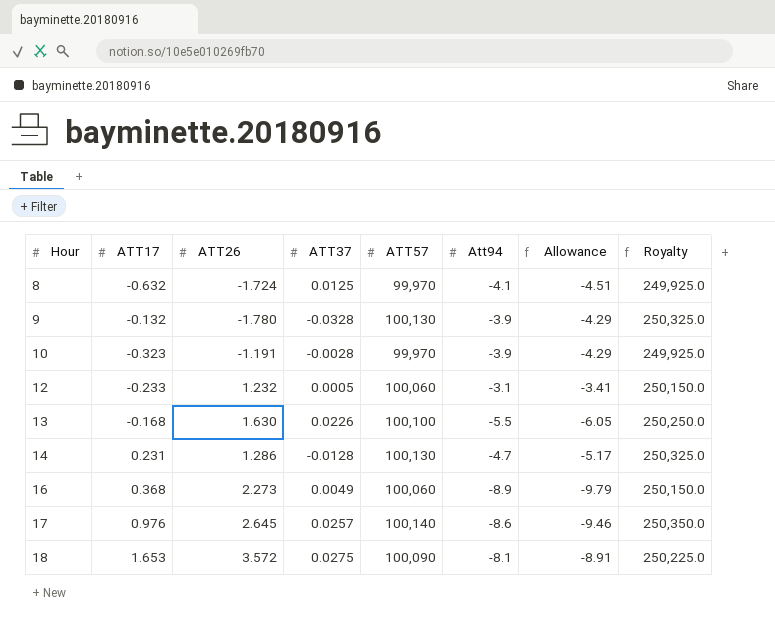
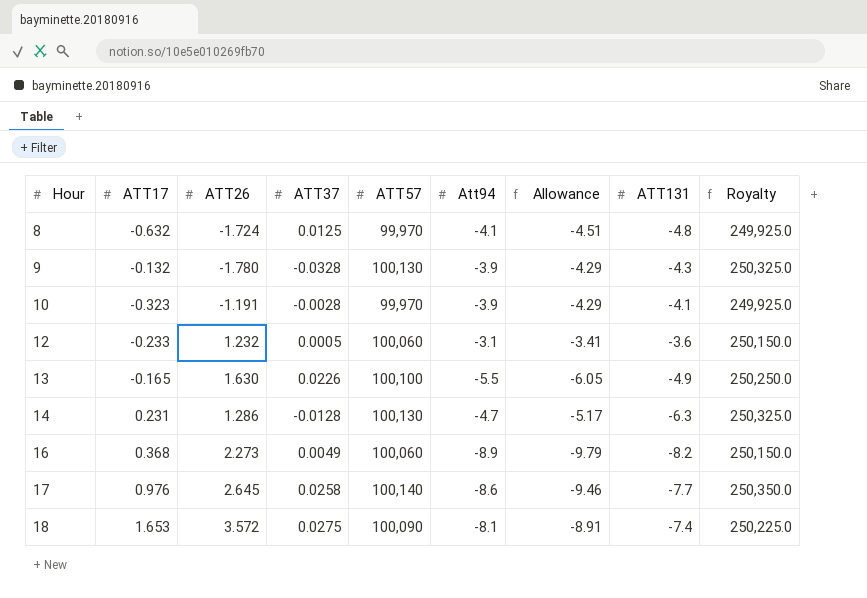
column ATT131 | position: none -> 8
13 | ATT17: -0.168 -> -0.165
17 | ATT37: 0.0257 -> 0.0258

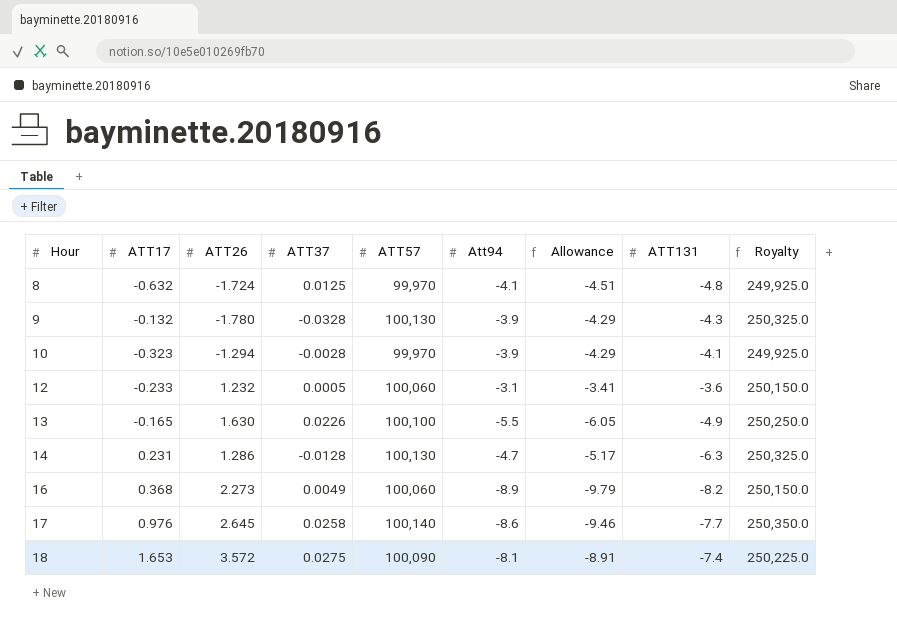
10 | ATT26: -1.191 -> -1.294

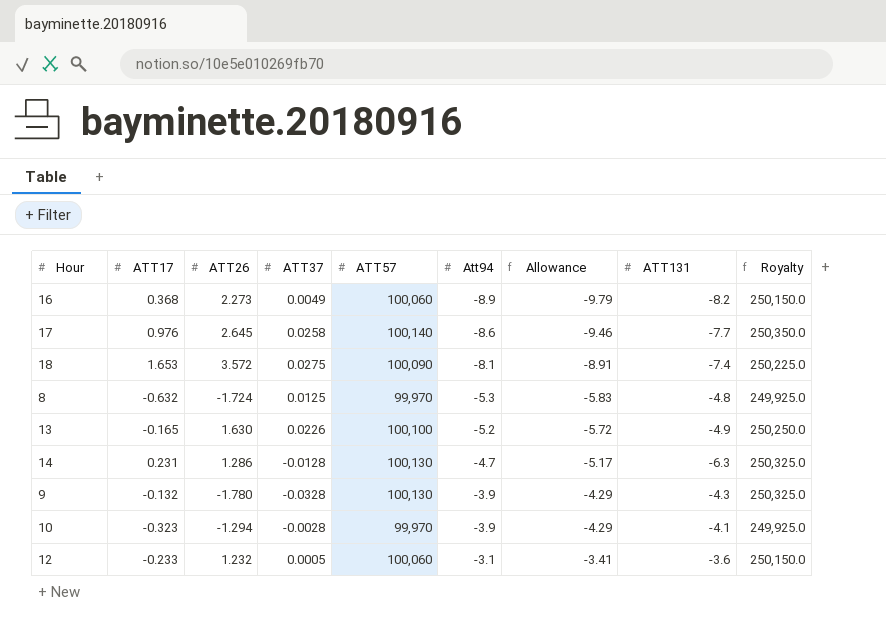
row order: Hour ascending -> Att94 ascending
8 | Att94: -4.1 -> -5.3
8 | Allowance: -4.51 -> -5.83
13 | Att94: -5.5 -> -5.2
13 | Allowance: -6.05 -> -5.72

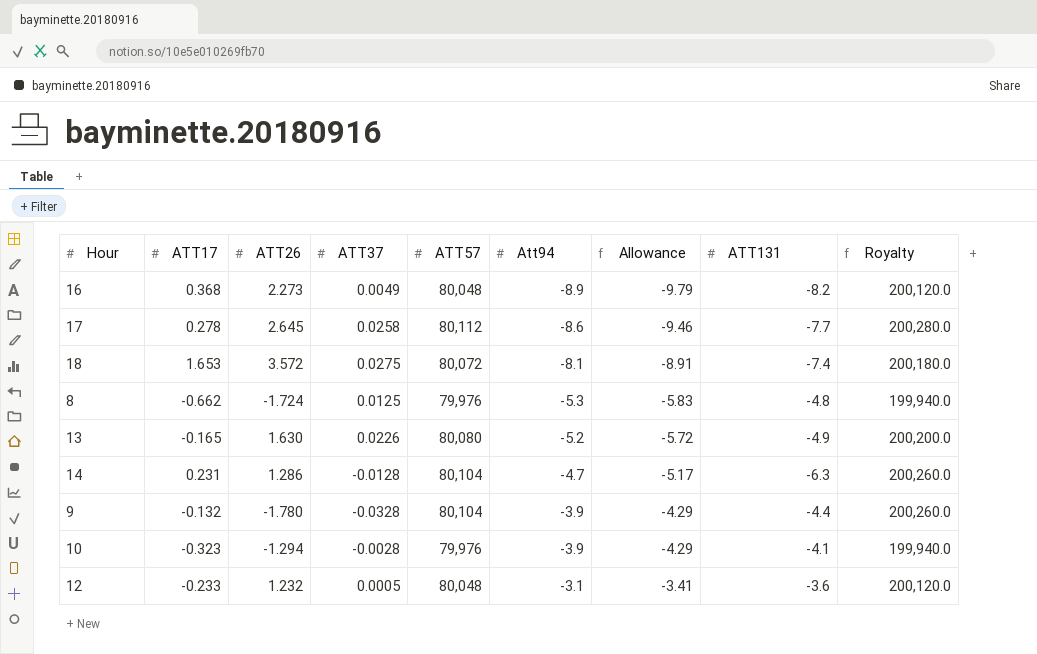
16 | ATT57: 100,060 -> 80,048
16 | Royalty: 250,150.0 -> 200,120.0
17 | ATT17: 0.976 -> 0.278
17 | ATT57: 100,140 -> 80,112
17 | Royalty: 250,350.0 -> 200,280.0
18 | ATT57: 100,090 -> 80,072
18 | Royalty: 250,225.0 -> 200,180.0
8 | ATT17: -0.632 -> -0.662
8 | ATT57: 99,970 -> 79,976
8 | Royalty: 249,925.0 -> 199,940.0
13 | ATT57: 100,100 -> 80,080
13 | Royalty: 250,250.0 -> 200,200.0
14 | ATT57: 100,130 -> 80,104
14 | Royalty: 250,325.0 -> 200,260.0
9 | ATT57: 100,130 -> 80,104
9 | ATT131: -4.3 -> -4.4
9 | Royalty: 250,325.0 -> 200,260.0
10 | ATT57: 99,970 -> 79,976
10 | Royalty: 249,925.0 -> 199,940.0
12 | ATT57: 100,060 -> 80,048
12 | Royalty: 250,150.0 -> 200,120.0

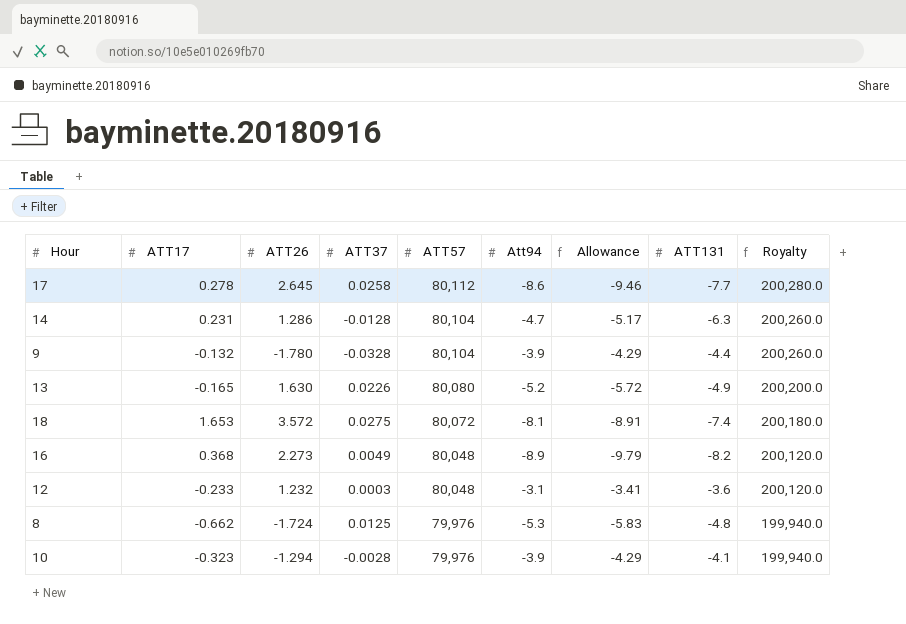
row order: Att94 ascending -> ATT57 descending
12 | ATT37: 0.0005 -> 0.0003

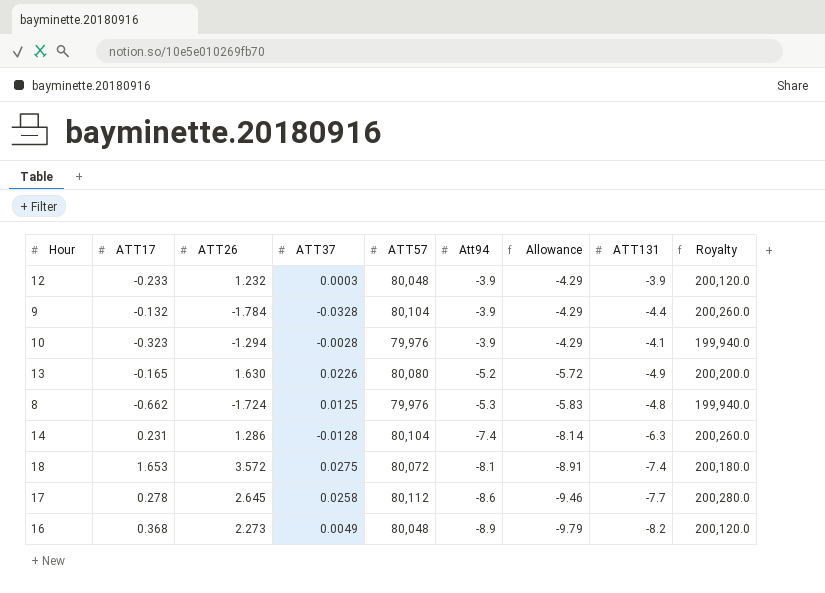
row order: ATT57 descending -> Att94 descending
12 | Att94: -3.1 -> -3.9
12 | Allowance: -3.41 -> -4.29
12 | ATT131: -3.6 -> -3.9
9 | ATT26: -1.780 -> -1.784
14 | Att94: -4.7 -> -7.4
14 | Allowance: -5.17 -> -8.14

